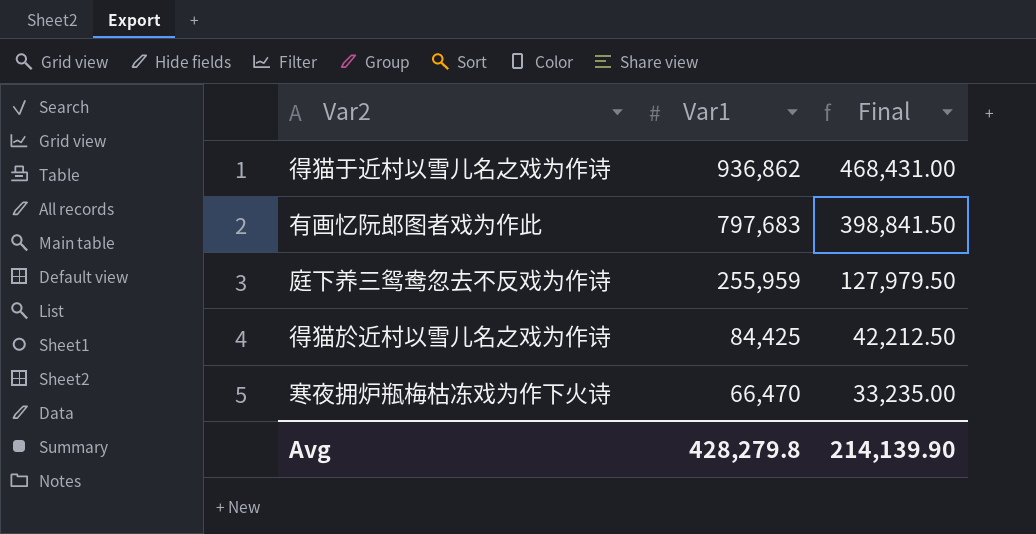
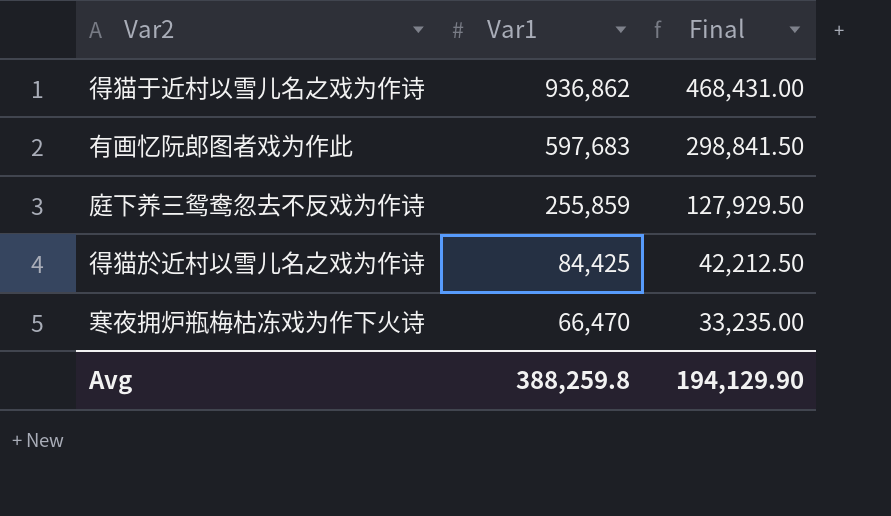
有画忆阮郎图者戏为作此 | Var1: 797,683 -> 597,683
有画忆阮郎图者戏为作此 | Final: 398,841.50 -> 298,841.50
庭下养三鸳鸯忽去不反戏为作诗 | Var1: 255,959 -> 255,859
庭下养三鸳鸯忽去不反戏为作诗 | Final: 127,979.50 -> 127,929.50
Avg | Var1: 428,279.8 -> 388,259.8
Avg | Final: 214,139.90 -> 194,129.90

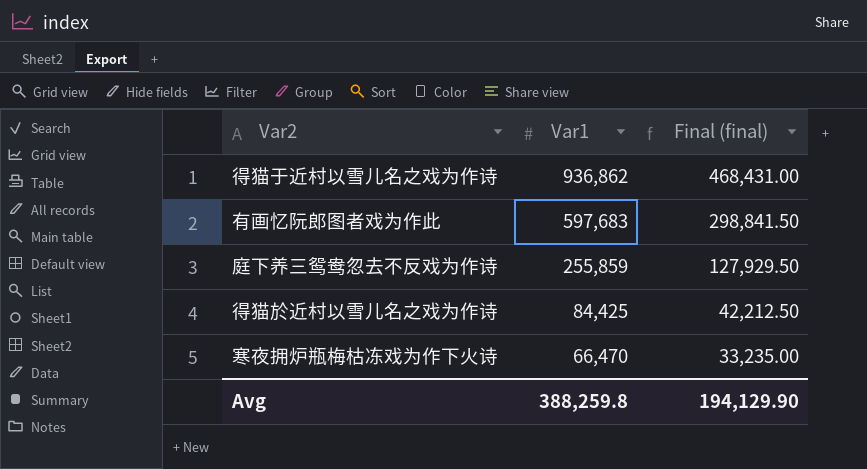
column name: Final -> Final (final)

